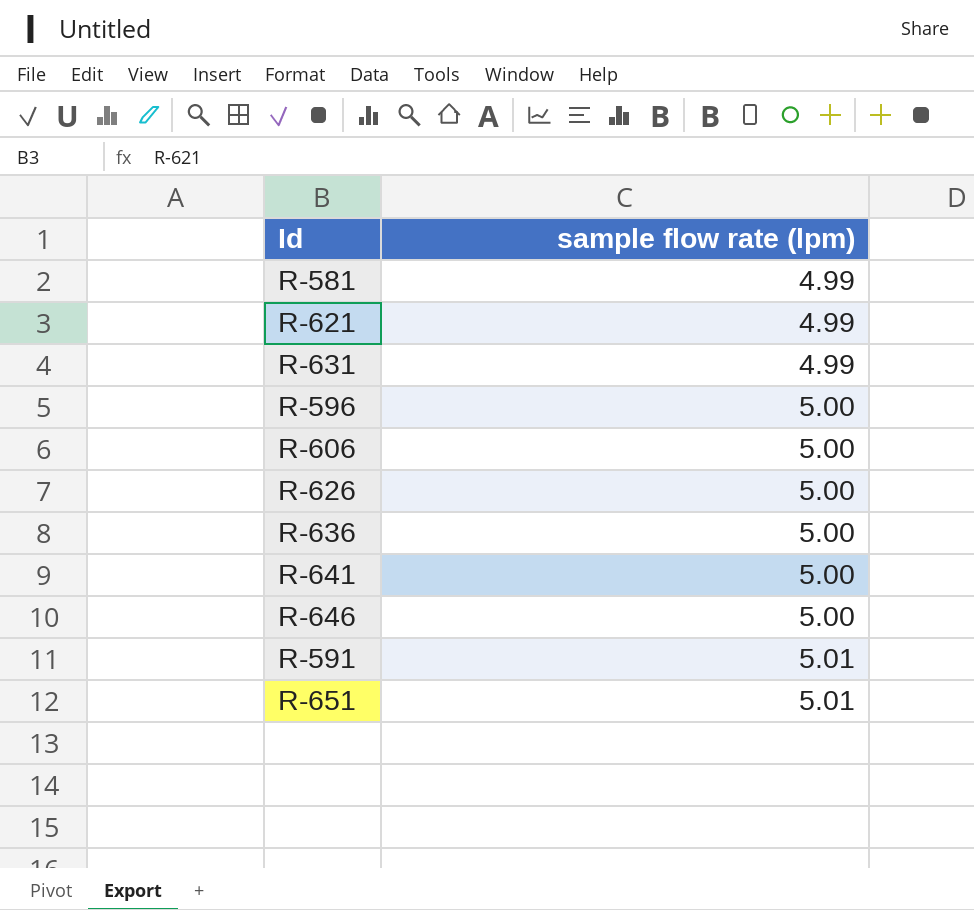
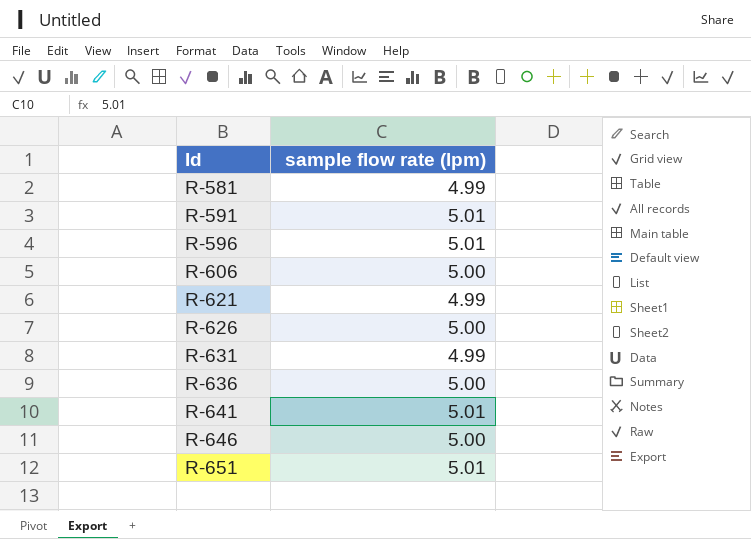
row order: sample flow rate (lpm) ascending -> Id ascending
R-596 | sample flow rate (lpm): 5.00 -> 5.01
R-641 | sample flow rate (lpm): 5.00 -> 5.01

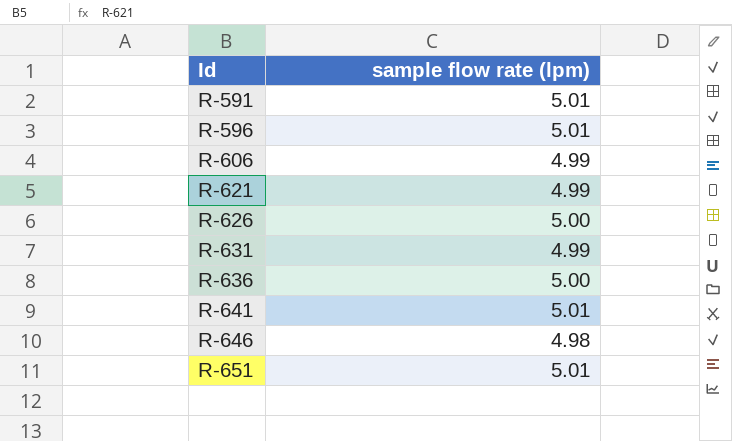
row R-581: 4.99 -> none
R-606 | sample flow rate (lpm): 5.00 -> 4.99
R-646 | sample flow rate (lpm): 5.00 -> 4.98

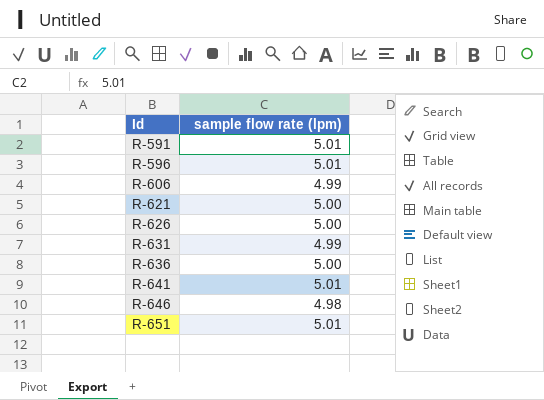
R-621 | sample flow rate (lpm): 4.99 -> 5.00

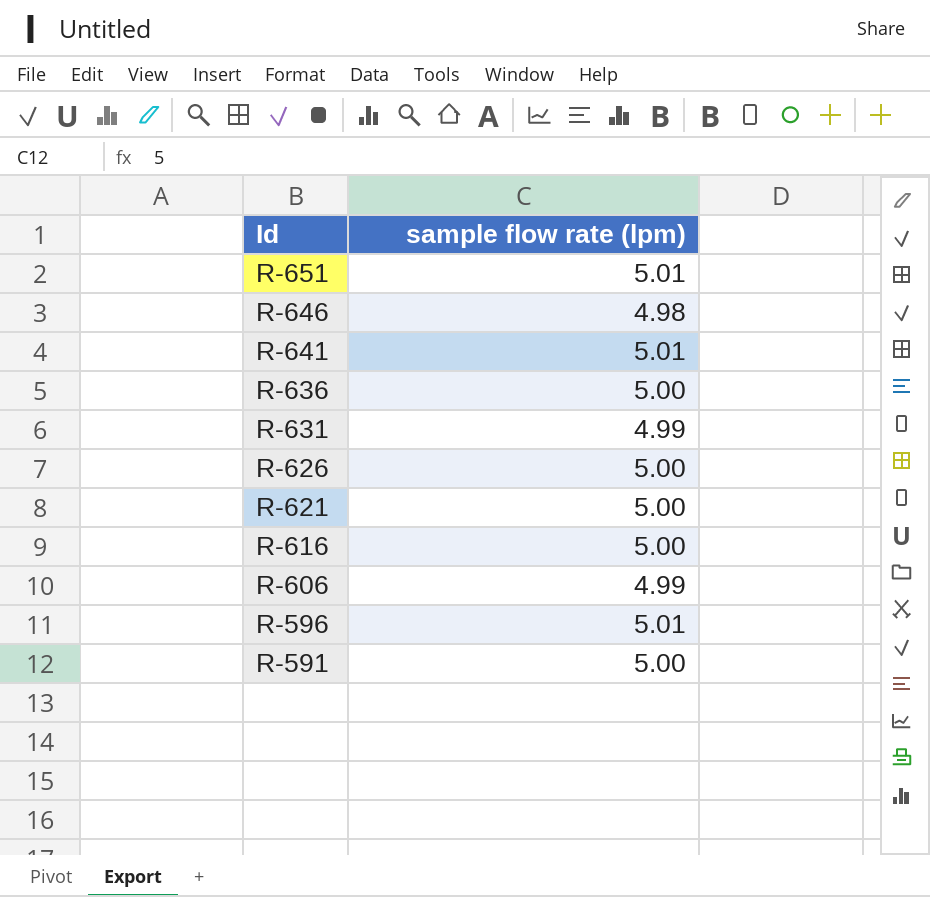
row order: Id ascending -> Id descending
row R-616: none -> 5.00
R-591 | sample flow rate (lpm): 5.01 -> 5.00

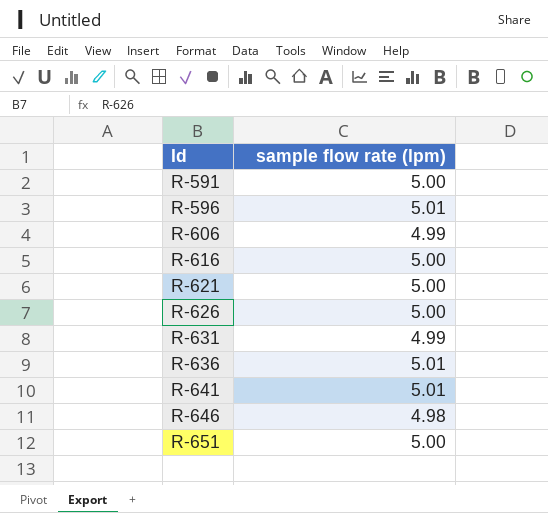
row order: Id descending -> Id ascending
R-636 | sample flow rate (lpm): 5.00 -> 5.01
R-651 | sample flow rate (lpm): 5.01 -> 5.00

